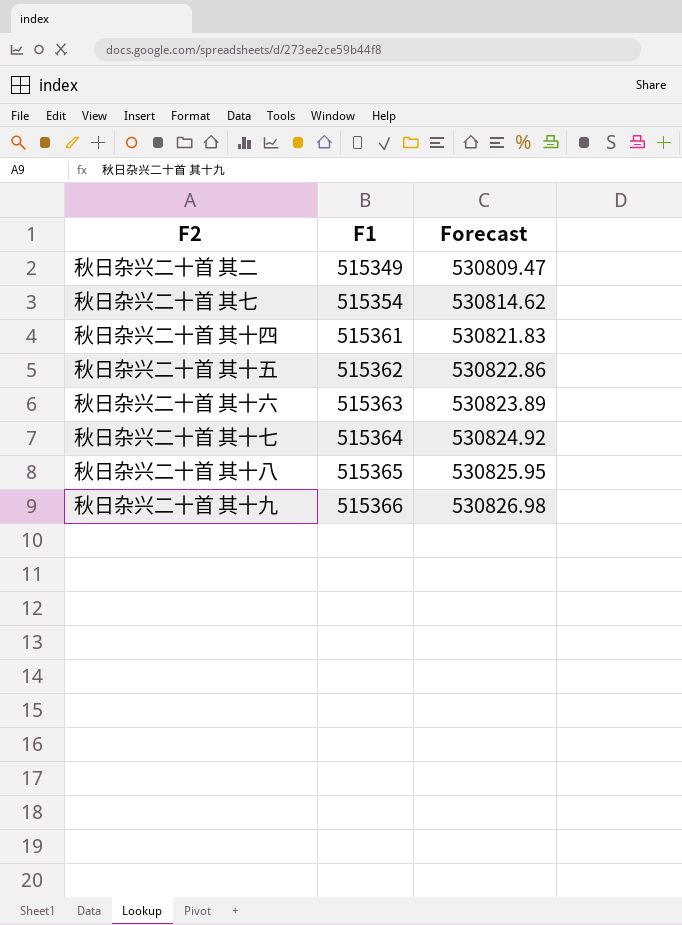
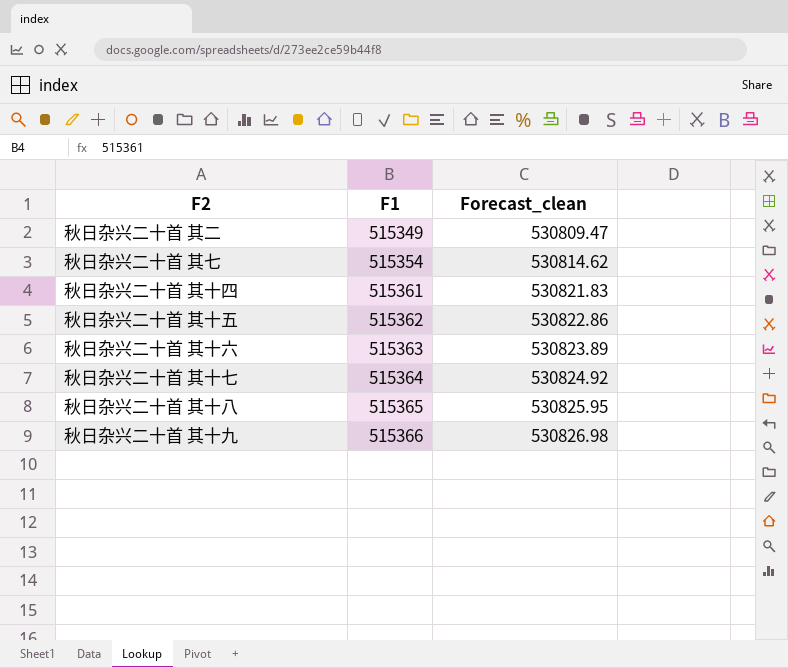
column name: Forecast -> Forecast_clean

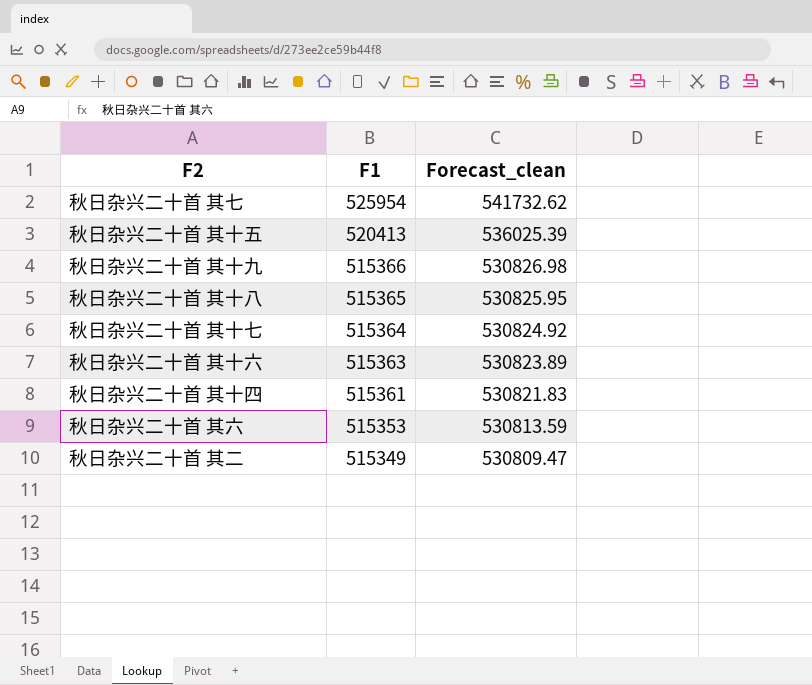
row order: F1 ascending -> F1 descending
秋日杂兴二十首 其七 | F1: 515354 -> 525954
秋日杂兴二十首 其七 | Forecast_clean: 530814.62 -> 541732.62
秋日杂兴二十首 其十五 | F1: 515362 -> 520413
秋日杂兴二十首 其十五 | Forecast_clean: 530822.86 -> 536025.39
row 秋日杂兴二十首 其六: none -> 515353 | 530813.59

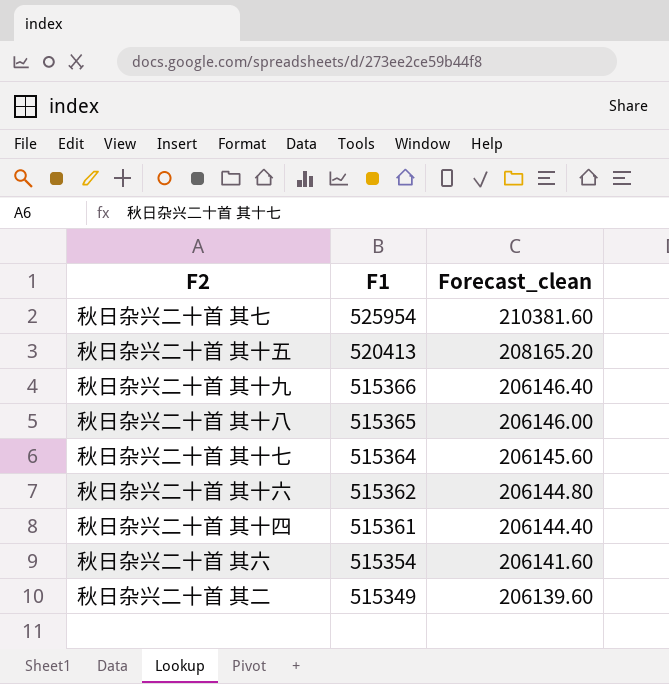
column Forecast_clean | formula: [F1] * 1.03 -> [F1] * 0.4
秋日杂兴二十首 其十六 | F1: 515363 -> 515362
秋日杂兴二十首 其六 | F1: 515353 -> 515354

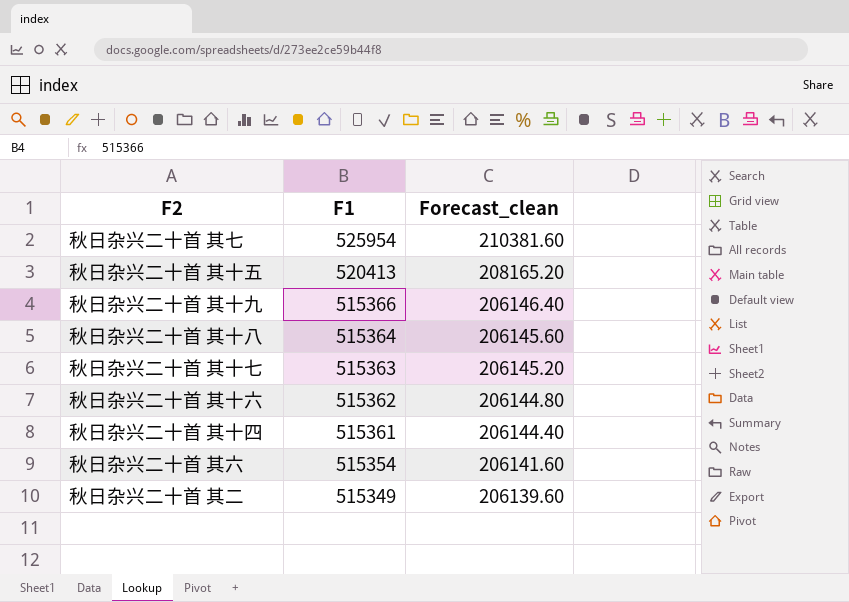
秋日杂兴二十首 其十八 | F1: 515365 -> 515364
秋日杂兴二十首 其十八 | Forecast_clean: 206146.00 -> 206145.60
秋日杂兴二十首 其十七 | F1: 515364 -> 515363
秋日杂兴二十首 其十七 | Forecast_clean: 206145.60 -> 206145.20

